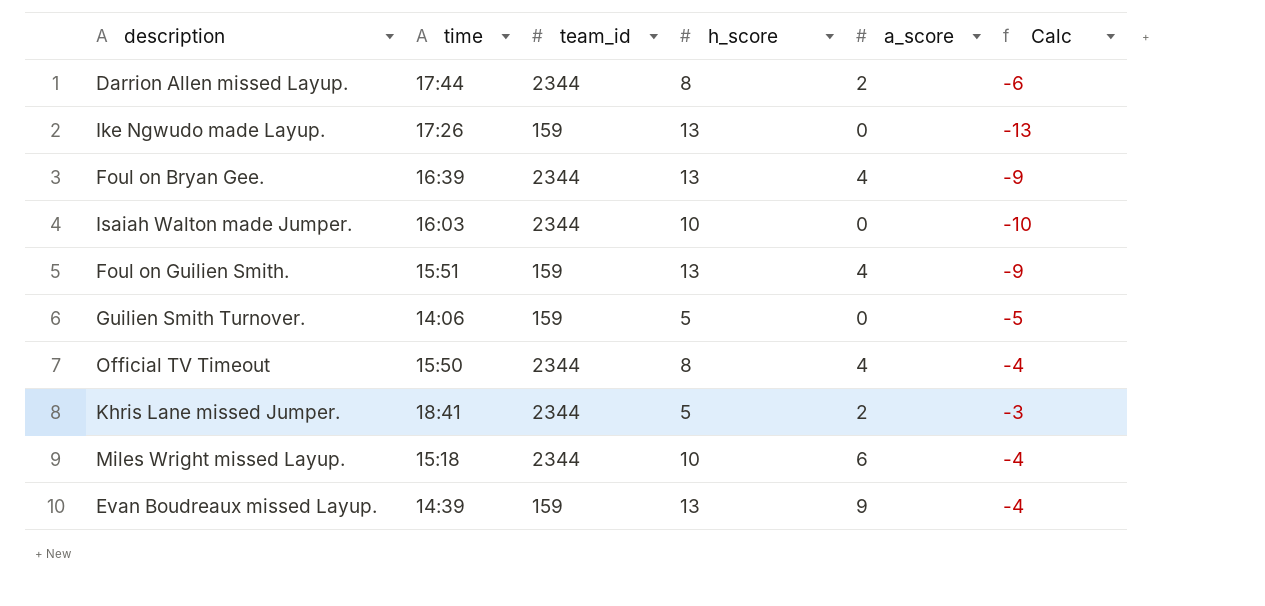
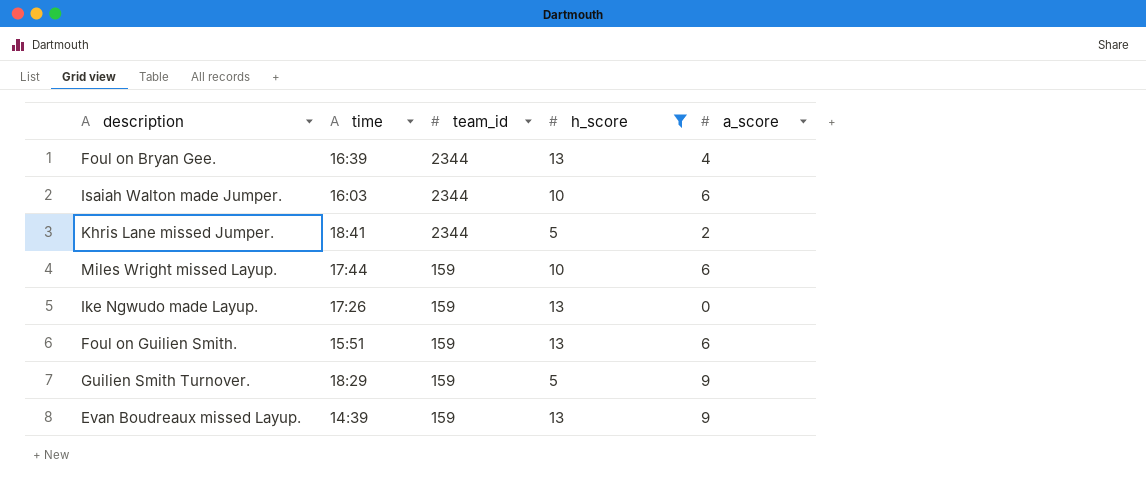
filter: none -> h_score != 8
row order: none -> team_id descending
column Calc | formula: [a_score] - [h_score] -> none
Isaiah Walton made Jumper. | a_score: 0 -> 6
Miles Wright missed Layup. | time: 15:18 -> 17:44
Miles Wright missed Layup. | team_id: 2344 -> 159
Foul on Guilien Smith. | a_score: 4 -> 6
Guilien Smith Turnover. | time: 14:06 -> 18:29
Guilien Smith Turnover. | a_score: 0 -> 9

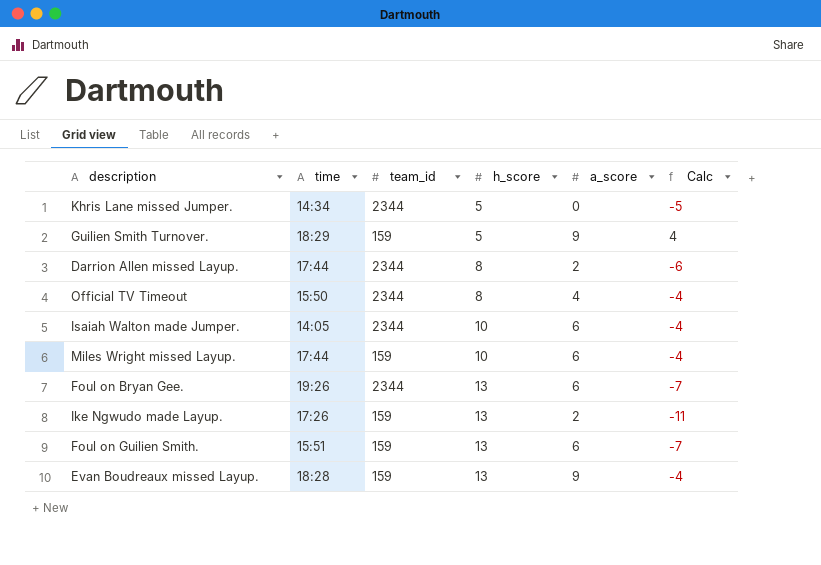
filter: h_score != 8 -> none
row order: team_id descending -> h_score ascending
column Calc | formula: none -> [a_score] - [h_score]
Khris Lane missed Jumper. | time: 18:41 -> 14:34
Khris Lane missed Jumper. | a_score: 2 -> 0
Isaiah Walton made Jumper. | time: 16:03 -> 14:05
Foul on Bryan Gee. | time: 16:39 -> 19:26
Foul on Bryan Gee. | a_score: 4 -> 6
Ike Ngwudo made Layup. | a_score: 0 -> 2
Evan Boudreaux missed Layup. | time: 14:39 -> 18:28

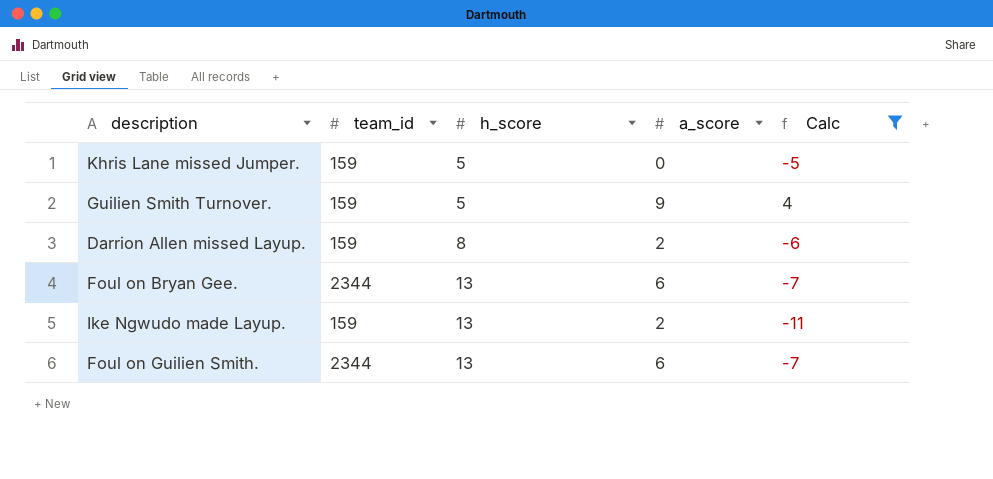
filter: none -> Calc != -4
column time | position: 2 -> none
Khris Lane missed Jumper. | team_id: 2344 -> 159
Darrion Allen missed Layup. | team_id: 2344 -> 159
Foul on Guilien Smith. | team_id: 159 -> 2344

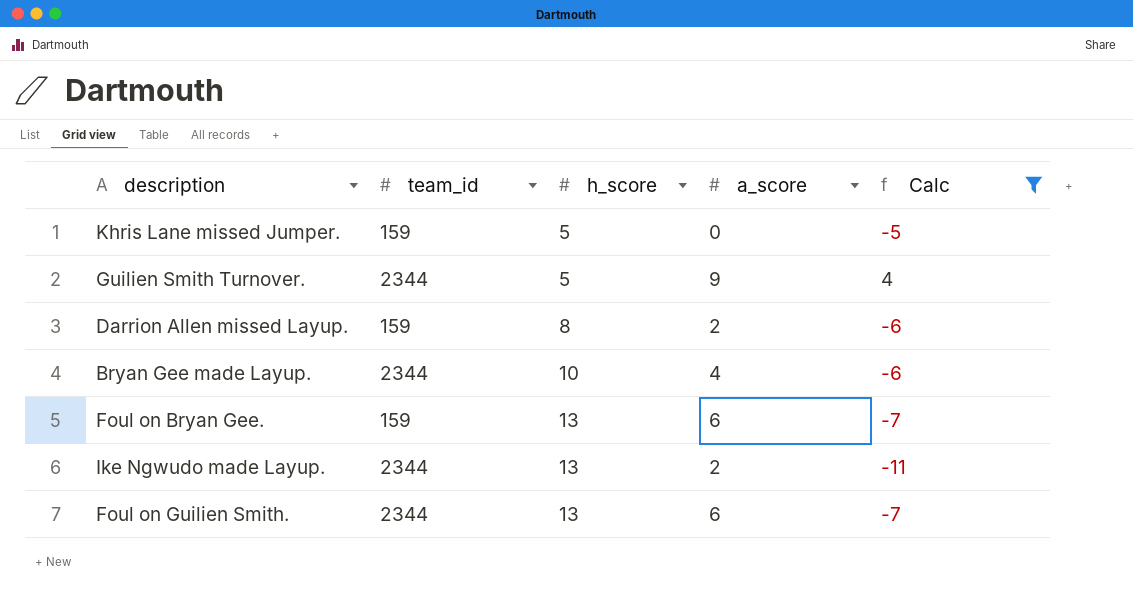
Guilien Smith Turnover. | team_id: 159 -> 2344
row Bryan Gee made Layup.: none -> 2344 | 10 | 4 | -6
Foul on Bryan Gee. | team_id: 2344 -> 159
Ike Ngwudo made Layup. | team_id: 159 -> 2344

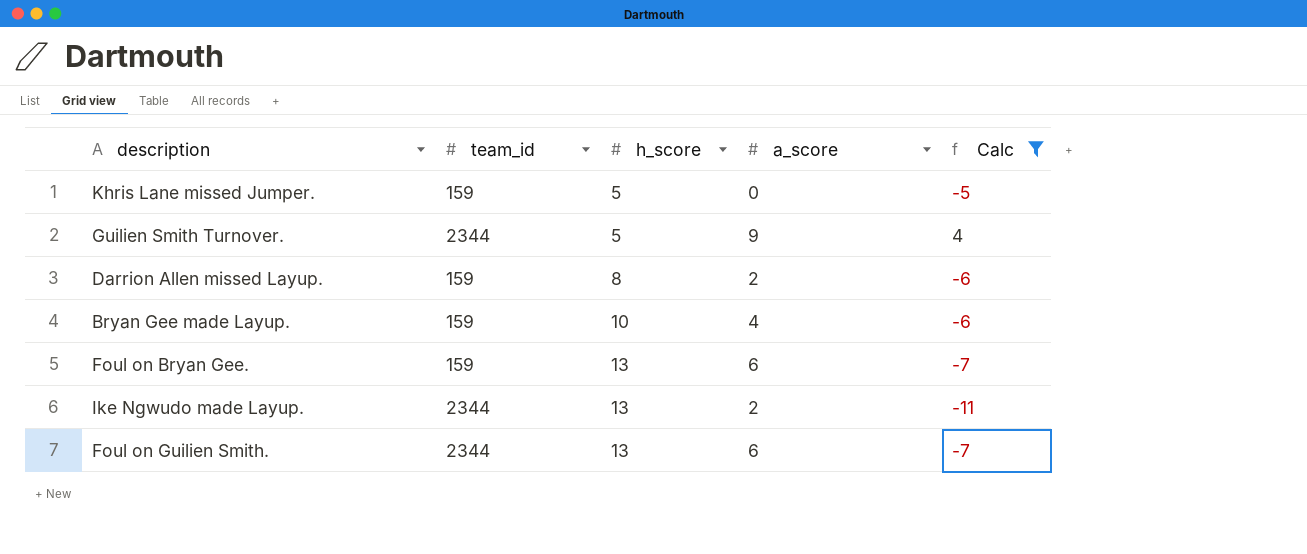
Bryan Gee made Layup. | team_id: 2344 -> 159

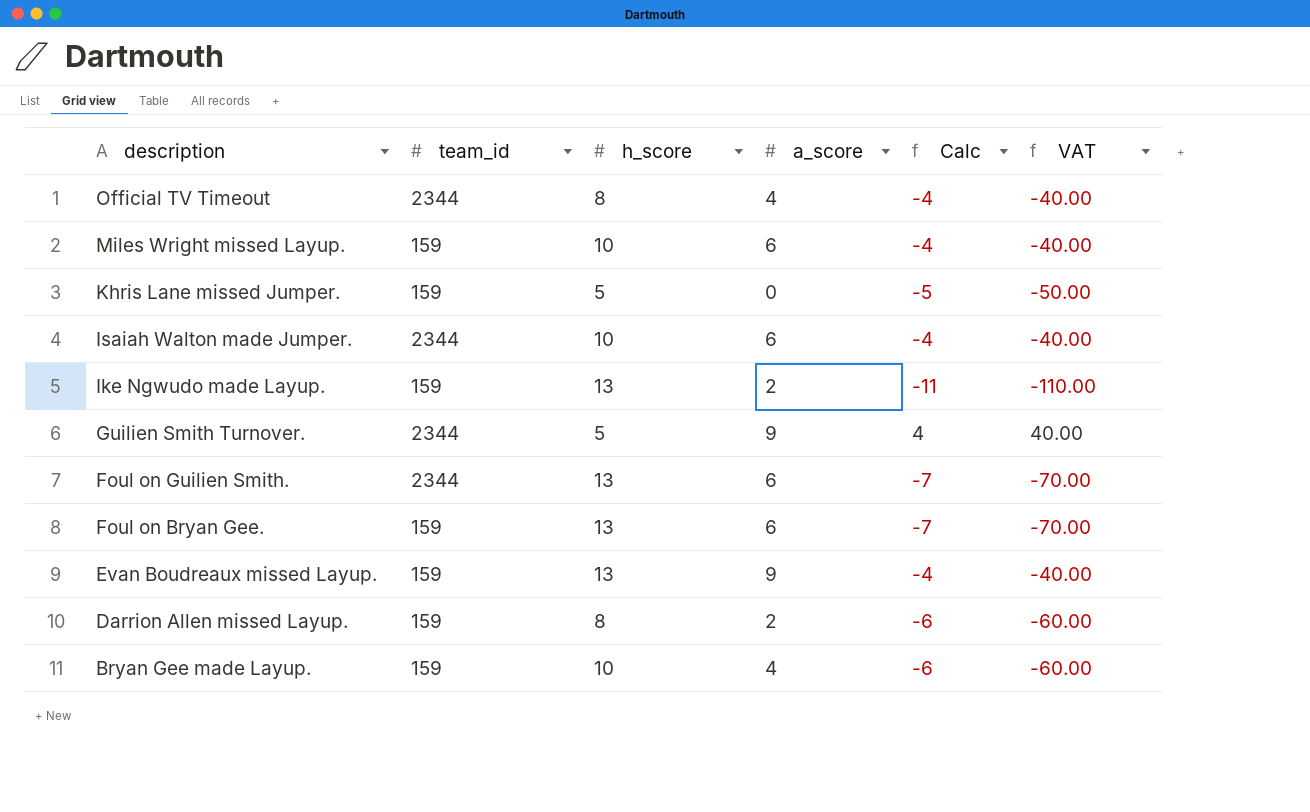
filter: Calc != -4 -> none
row order: h_score ascending -> description descending
column VAT | formula: none -> [Calc] * 10
Ike Ngwudo made Layup. | team_id: 2344 -> 159

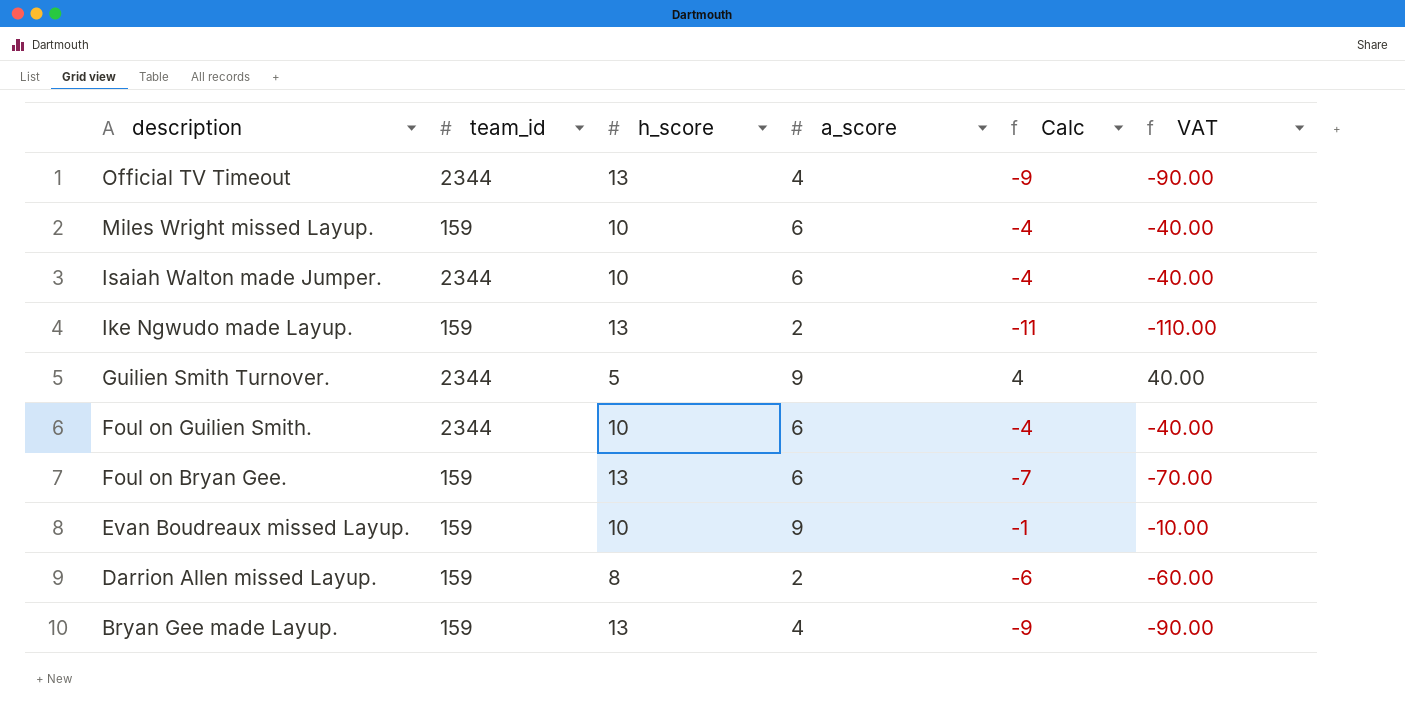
row Khris Lane missed Jumper.: 159 | 5 | 0 | -5 | -50.00 -> none
Official TV Timeout | h_score: 8 -> 13
Official TV Timeout | Calc: -4 -> -9
Official TV Timeout | VAT: -40.00 -> -90.00
Foul on Guilien Smith. | h_score: 13 -> 10
Foul on Guilien Smith. | Calc: -7 -> -4
Foul on Guilien Smith. | VAT: -70.00 -> -40.00
Evan Boudreaux missed Layup. | h_score: 13 -> 10
Evan Boudreaux missed Layup. | Calc: -4 -> -1
Evan Boudreaux missed Layup. | VAT: -40.00 -> -10.00
Bryan Gee made Layup. | h_score: 10 -> 13
Bryan Gee made Layup. | Calc: -6 -> -9
Bryan Gee made Layup. | VAT: -60.00 -> -90.00

